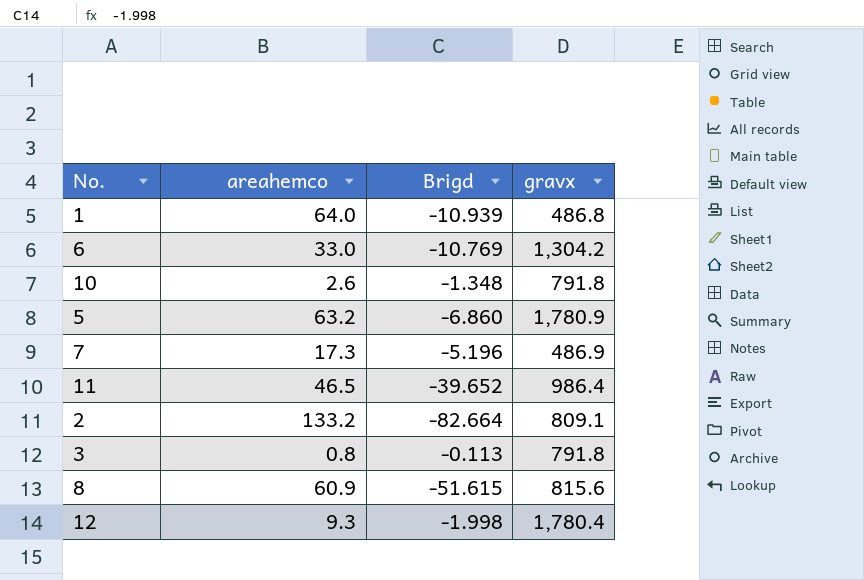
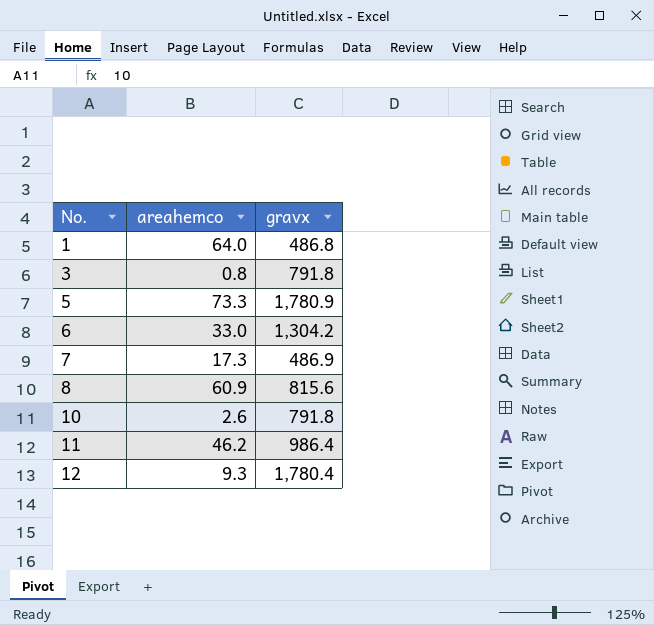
row order: none -> No. ascending
column Brigd | position: 3 -> none
row 2: 133.2 | -82.664 | 809.1 -> none
5 | areahemco: 63.2 -> 73.3
11 | areahemco: 46.5 -> 46.2

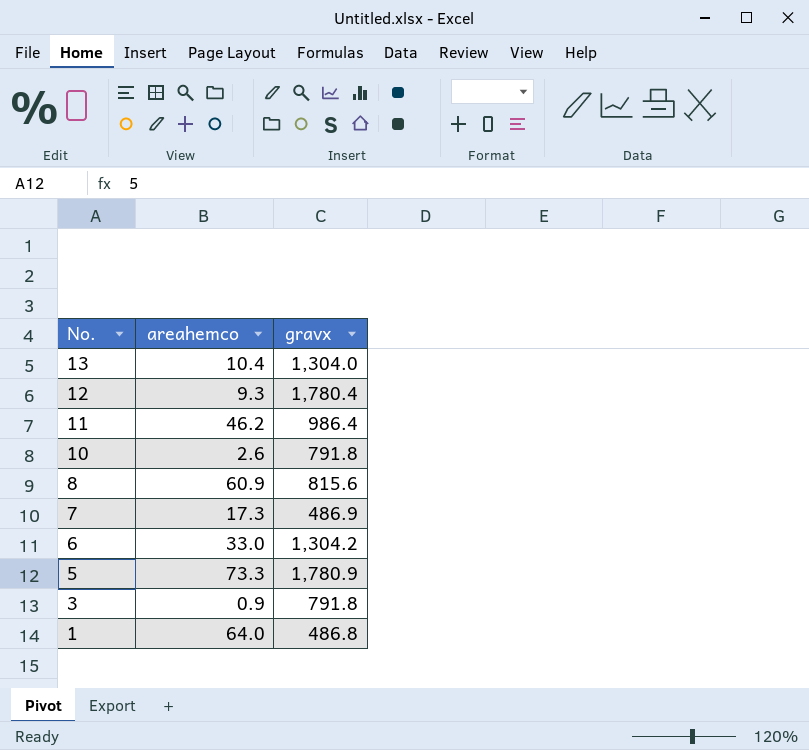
row order: No. ascending -> No. descending
row 13: none -> 10.4 | 1,304.0
3 | areahemco: 0.8 -> 0.9

